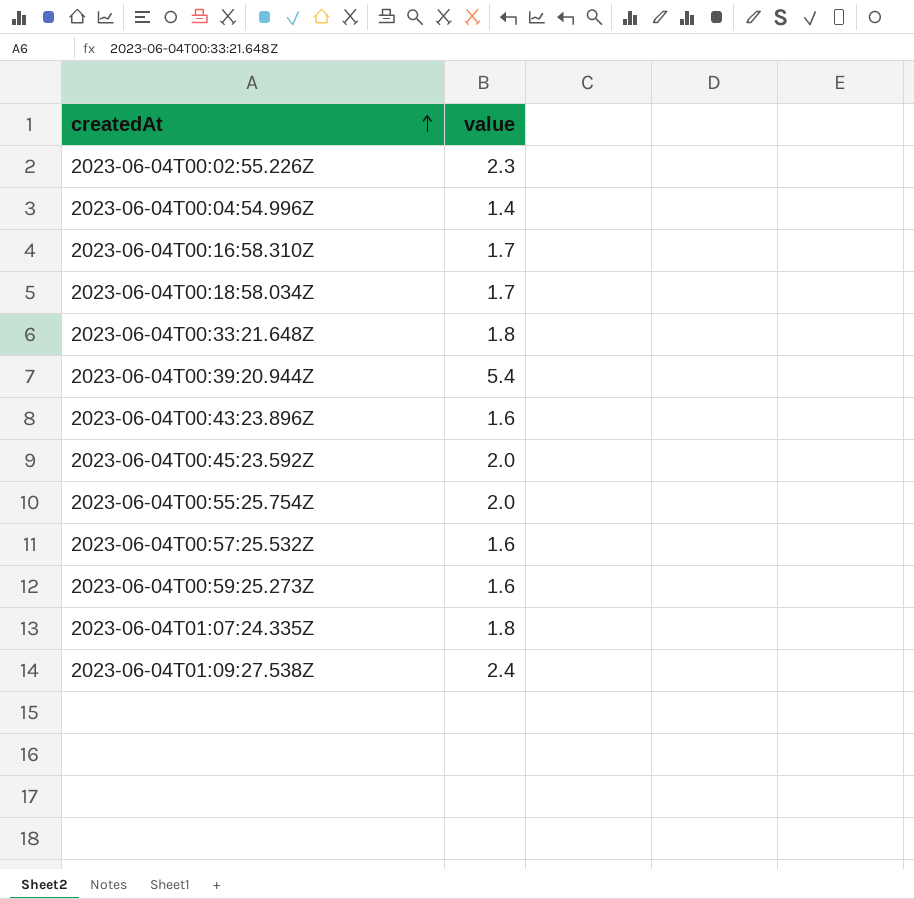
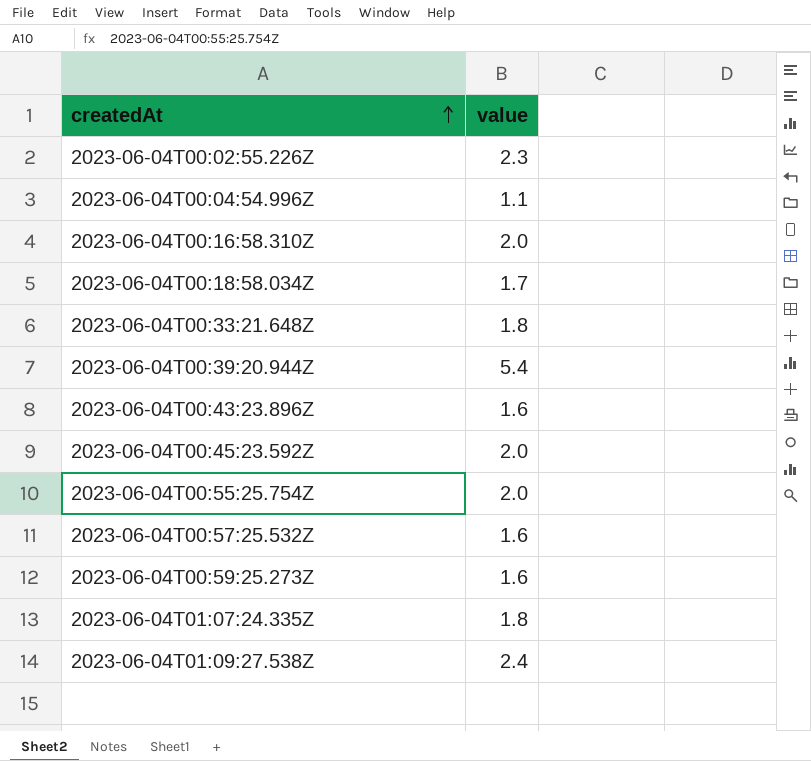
2023-06-04T00:04:54.996Z | value: 1.4 -> 1.1
2023-06-04T00:16:58.310Z | value: 1.7 -> 2.0

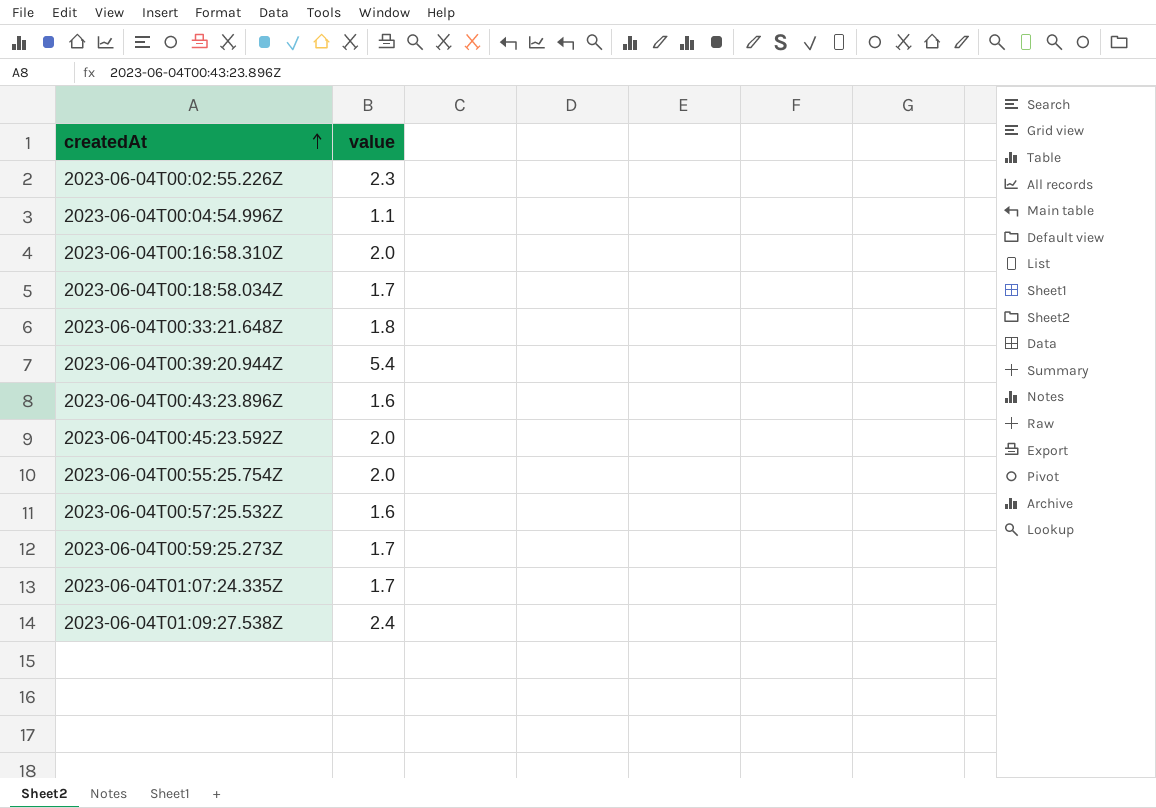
2023-06-04T00:59:25.273Z | value: 1.6 -> 1.7
2023-06-04T01:07:24.335Z | value: 1.8 -> 1.7

